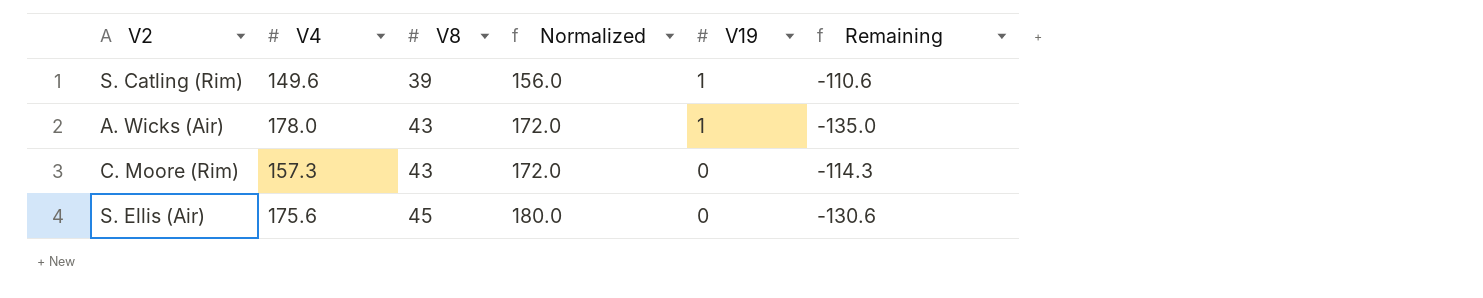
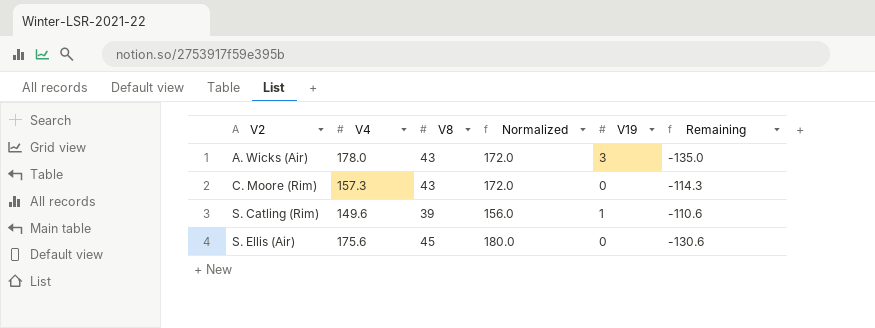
row order: V8 ascending -> V2 ascending
A. Wicks (Air) | V19: 1 -> 3

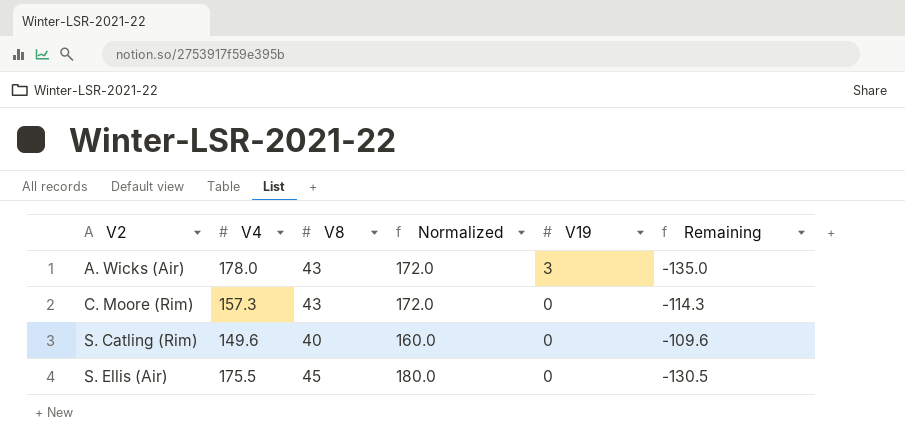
S. Catling (Rim) | V8: 39 -> 40
S. Catling (Rim) | Normalized: 156.0 -> 160.0
S. Catling (Rim) | V19: 1 -> 0
S. Catling (Rim) | Remaining: -110.6 -> -109.6
S. Ellis (Air) | V4: 175.6 -> 175.5
S. Ellis (Air) | Remaining: -130.6 -> -130.5

